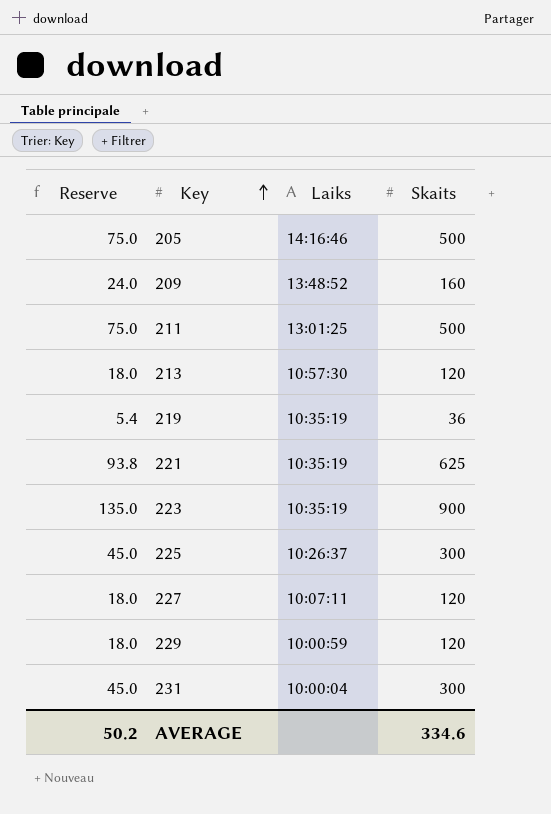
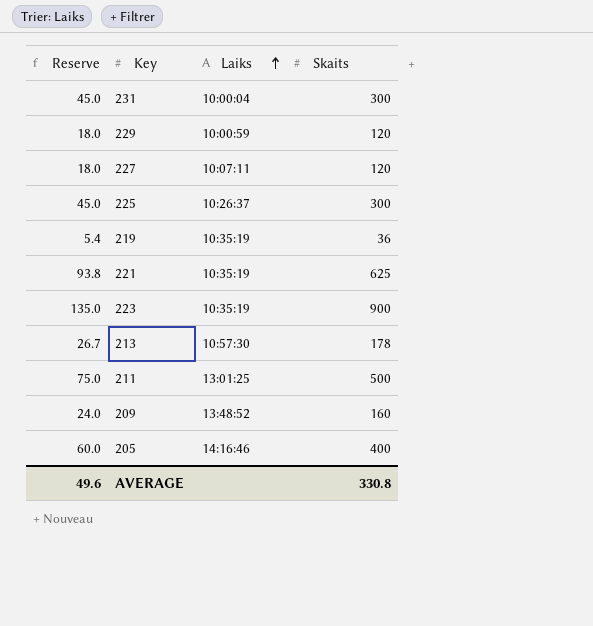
row order: Key ascending -> Laiks ascending
213 | Reserve: 18.0 -> 26.7
213 | Skaits: 120 -> 178
205 | Reserve: 75.0 -> 60.0
205 | Skaits: 500 -> 400
AVERAGE | Reserve: 50.2 -> 49.6
AVERAGE | Skaits: 334.6 -> 330.8

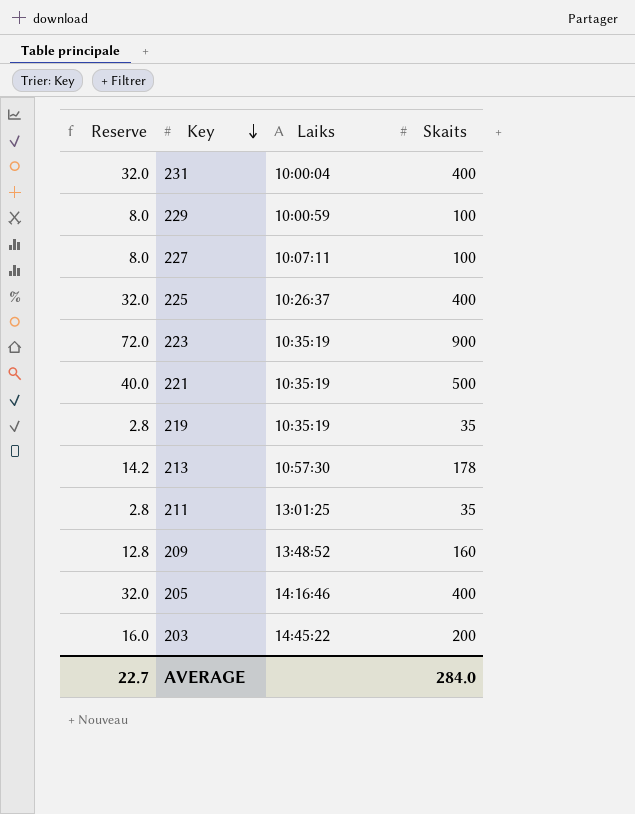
row order: Laiks ascending -> Key descending
column Reserve | formula: [Skaits] * 0.15 -> [Skaits] * 0.08
231 | Skaits: 300 -> 400
229 | Skaits: 120 -> 100
227 | Skaits: 120 -> 100
225 | Skaits: 300 -> 400
221 | Skaits: 625 -> 500
219 | Skaits: 36 -> 35
211 | Skaits: 500 -> 35
row 203: none -> 16.0 | 14:45:22 | 200
AVERAGE | Reserve: 49.6 -> 22.7
AVERAGE | Skaits: 330.8 -> 284.0

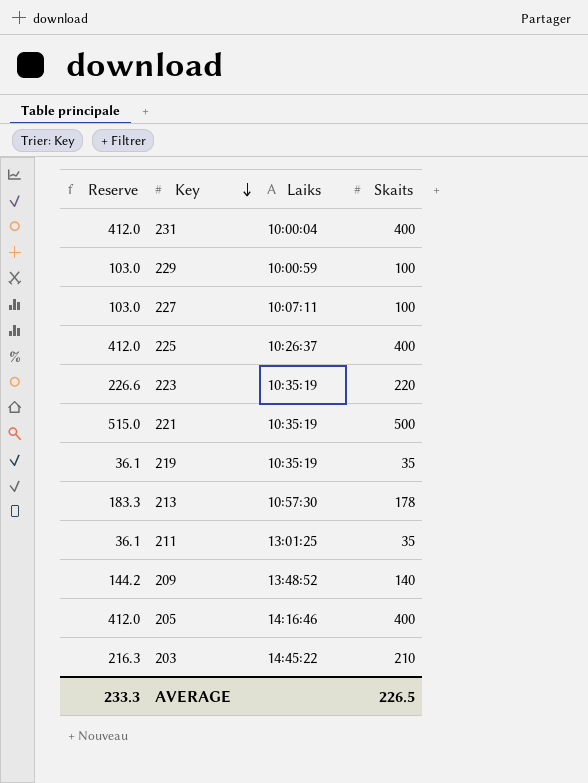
column Reserve | formula: [Skaits] * 0.08 -> [Skaits] * 1.03
223 | Skaits: 900 -> 220
209 | Skaits: 160 -> 140
203 | Skaits: 200 -> 210
AVERAGE | Reserve: 22.7 -> 233.3
AVERAGE | Skaits: 284.0 -> 226.5

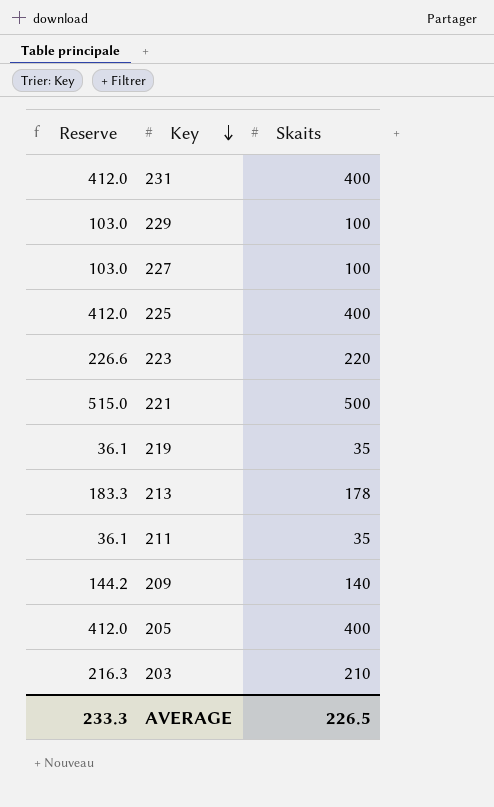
column Laiks | position: 3 -> none

